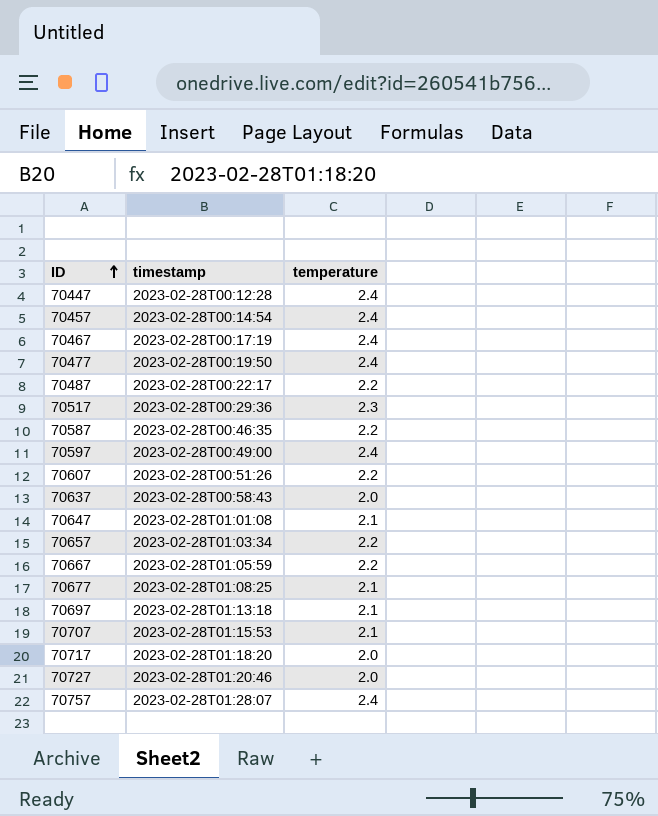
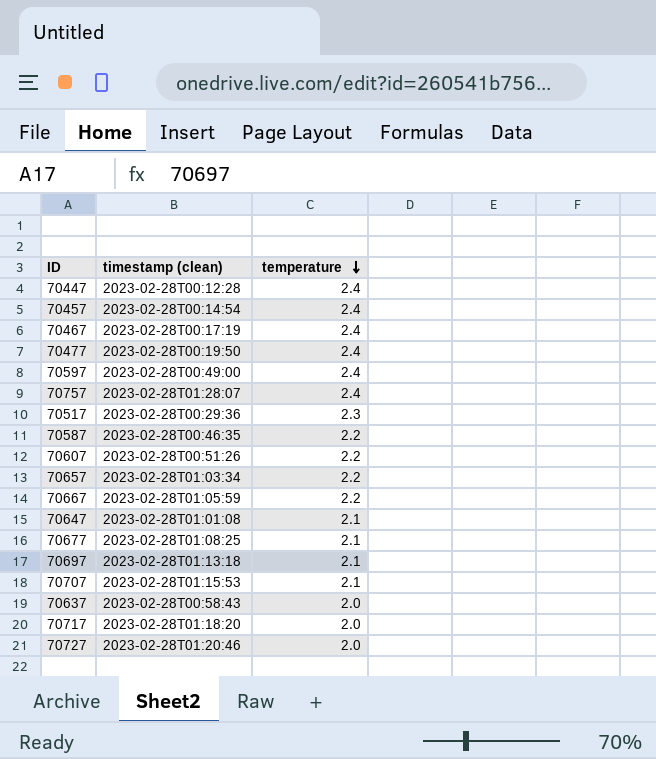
row order: ID ascending -> temperature descending
column name: timestamp -> timestamp (clean)
row 70487: 2023-02-28T00:22:17 | 2.2 -> none

